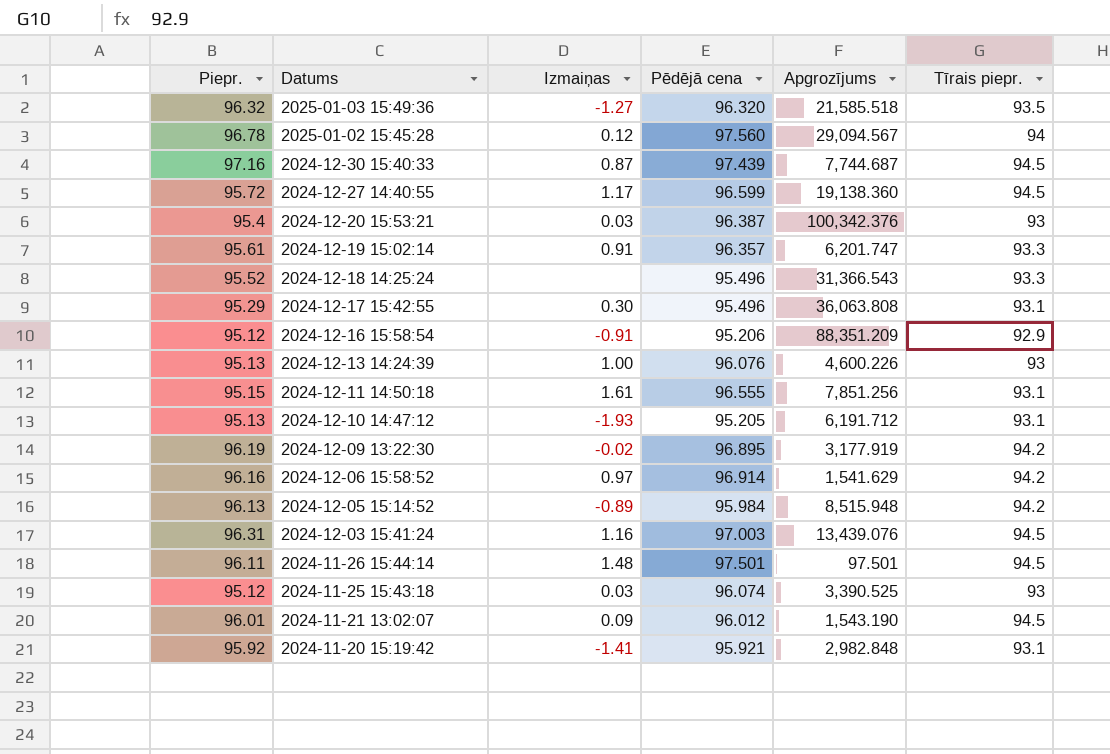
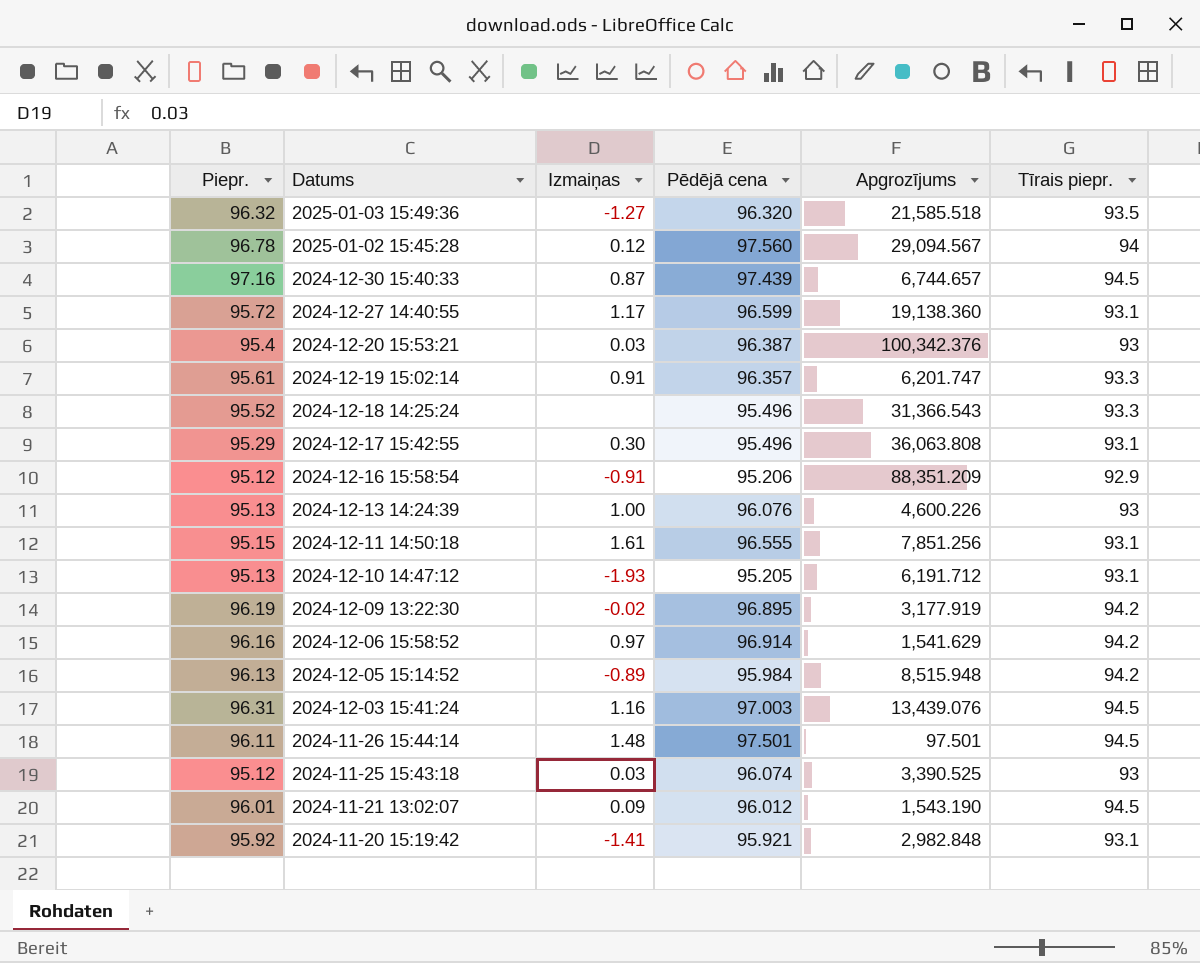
2024-12-30 15:40:33 | Apgrozījums: 7,744.687 -> 6,744.657
2024-12-27 14:40:55 | Tīrais piepr.: 94.5 -> 93.1

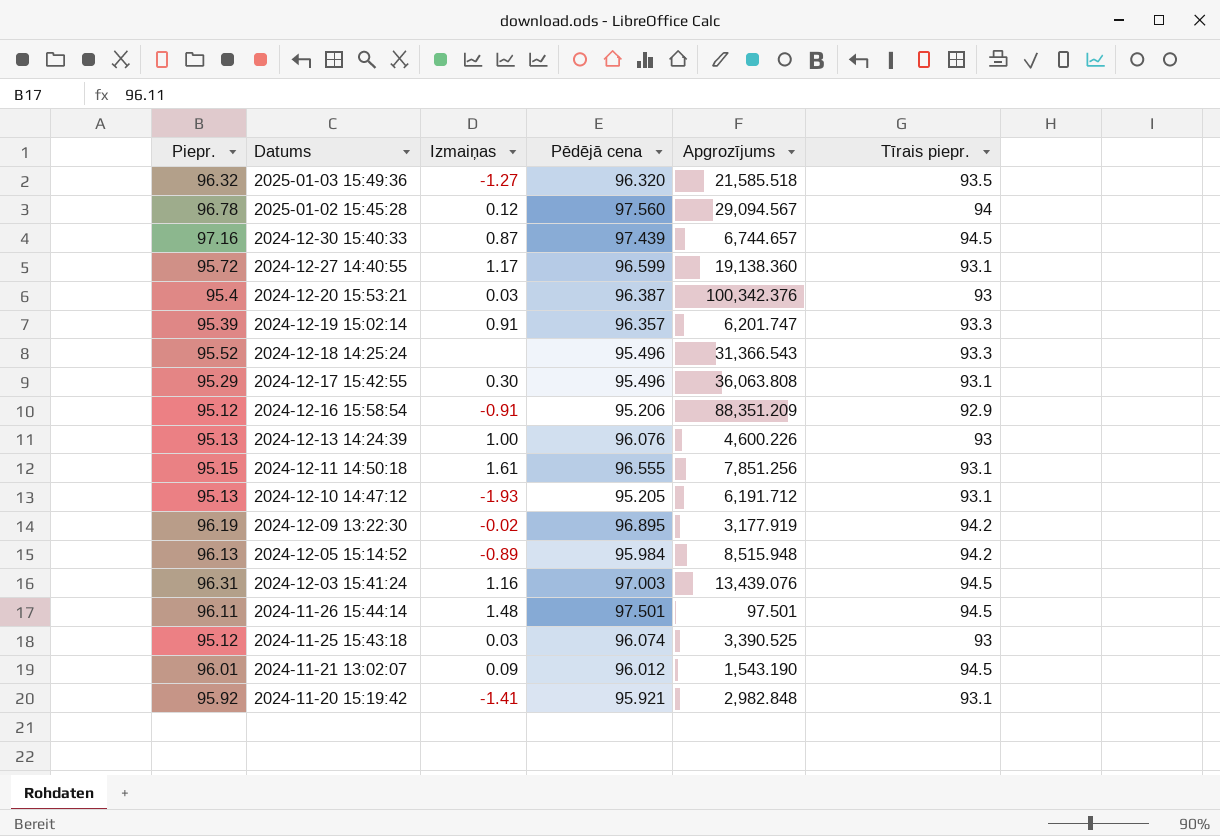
row 2024-12-06 15:58:52: 96.16 | 0.97 | 96.914 | 1,541.629 | 94.2 -> none
2024-12-19 15:02:14 | Piepr.: 95.61 -> 95.39

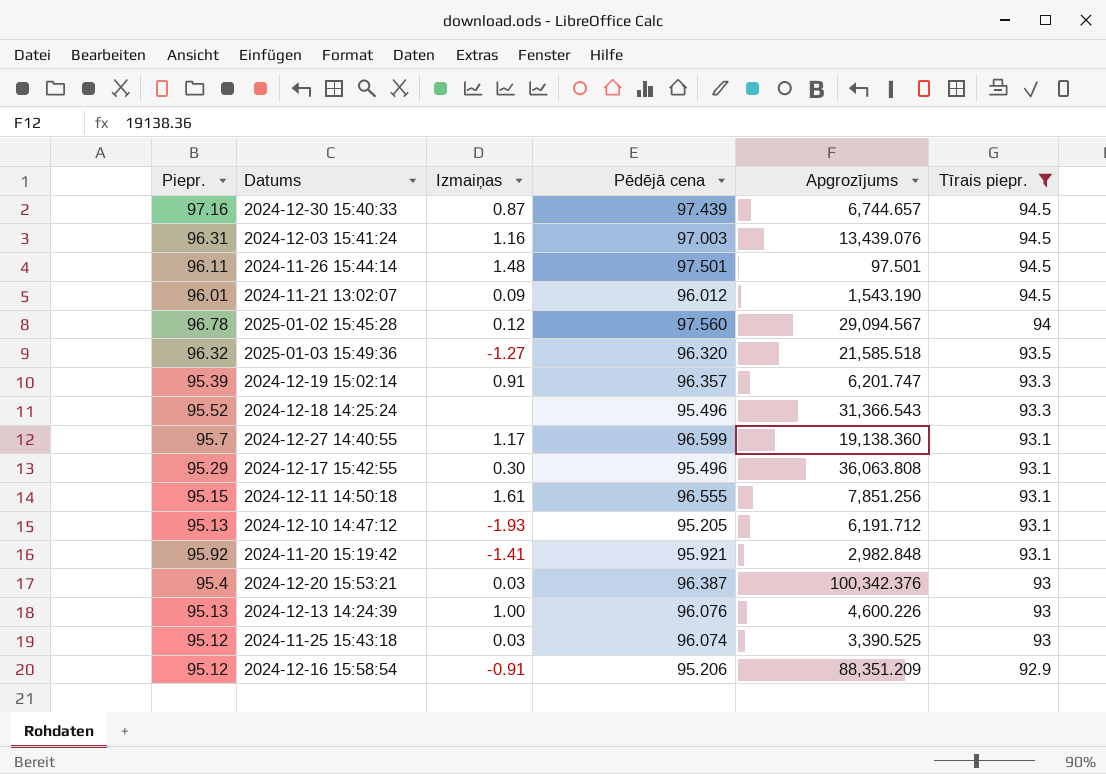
filter: none -> Tīrais piepr. != 94.2
row order: Datums descending -> Tīrais piepr. descending
2024-12-27 14:40:55 | Piepr.: 95.72 -> 95.7

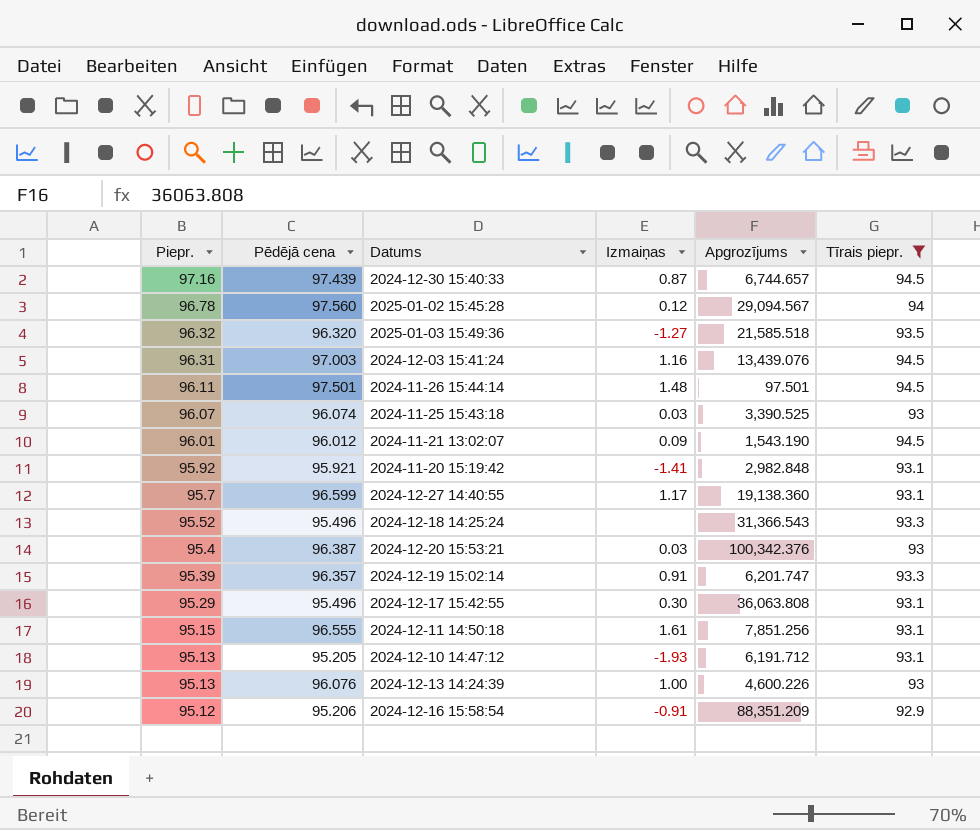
row order: Tīrais piepr. descending -> Piepr. descending
column Pēdējā cena | position: 4 -> 2
2024-11-25 15:43:18 | Piepr.: 95.12 -> 96.07

